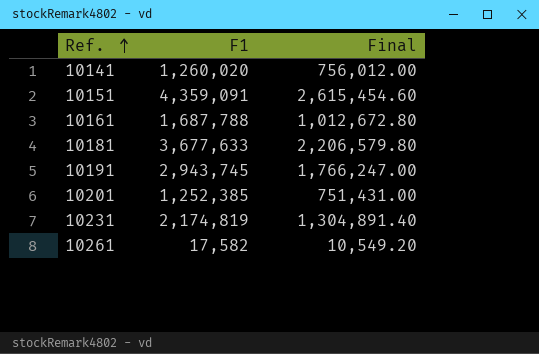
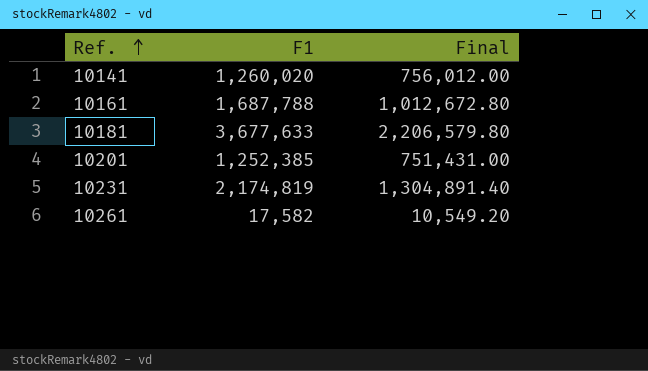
row 10151: 4,359,091 | 2,615,454.60 -> none
row 10191: 2,943,745 | 1,766,247.00 -> none

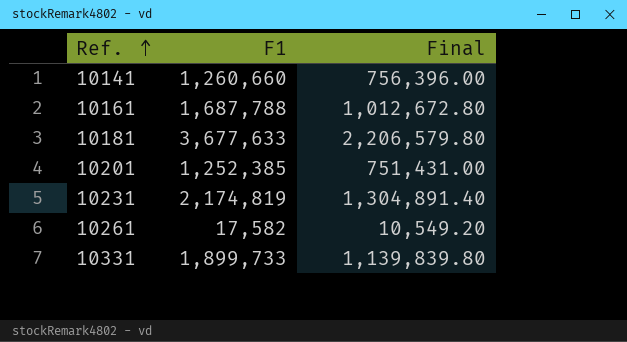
10141 | F1: 1,260,020 -> 1,260,660
10141 | Final: 756,012.00 -> 756,396.00
row 10331: none -> 1,899,733 | 1,139,839.80

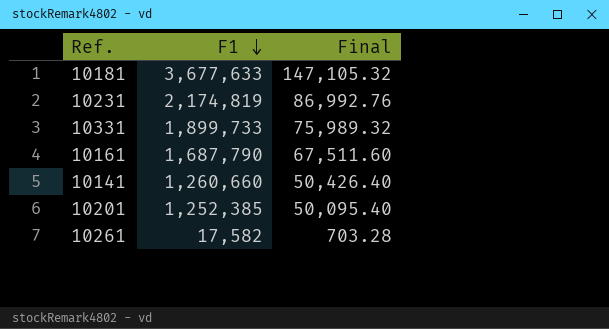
row order: Ref. ascending -> F1 descending
column Final | formula: [F1] * 0.6 -> [F1] * 0.04
10161 | F1: 1,687,788 -> 1,687,790

